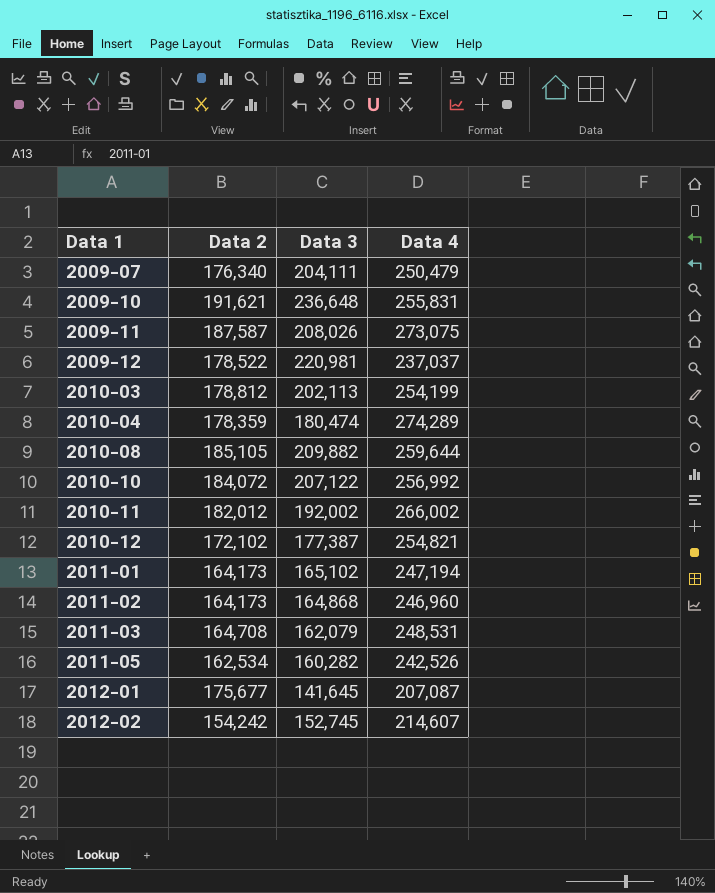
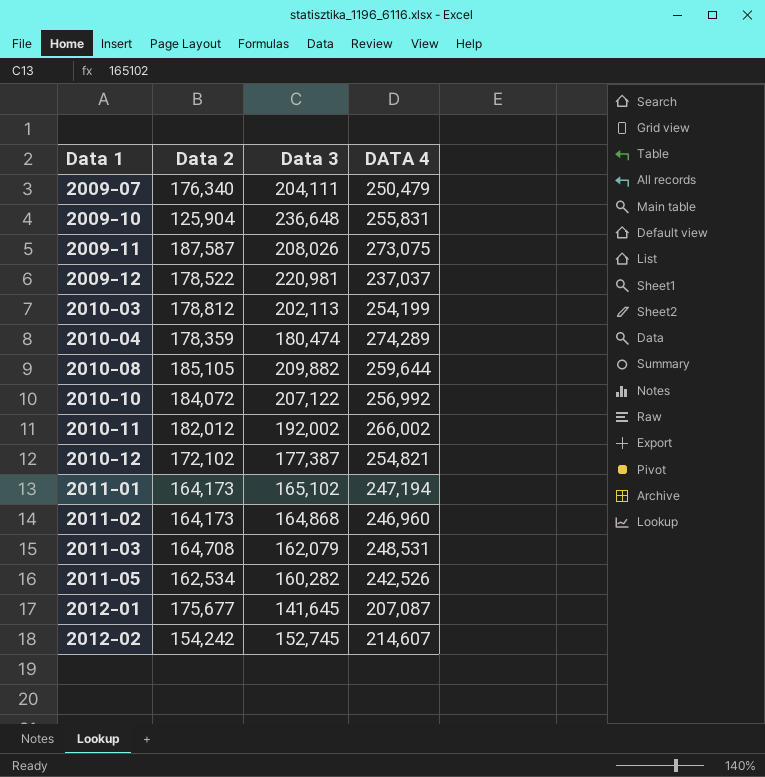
column name: Data 4 -> DATA 4
2009-10 | Data 2: 191,621 -> 125,904

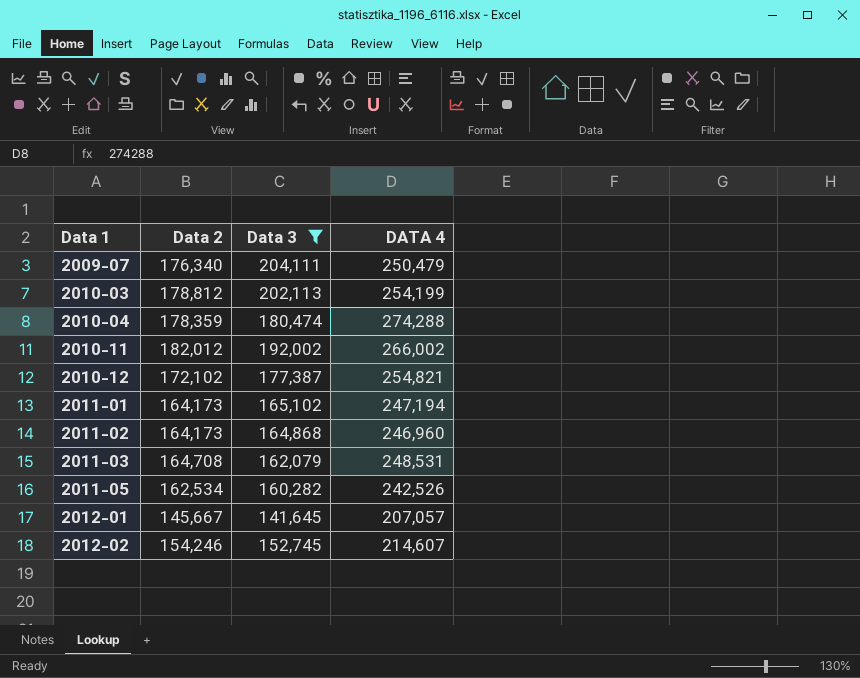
filter: none -> Data 3 <= 204,111
2010-04 | DATA 4: 274,289 -> 274,288
2012-01 | Data 2: 175,677 -> 145,667
2012-01 | DATA 4: 207,087 -> 207,057
2012-02 | Data 2: 154,242 -> 154,246

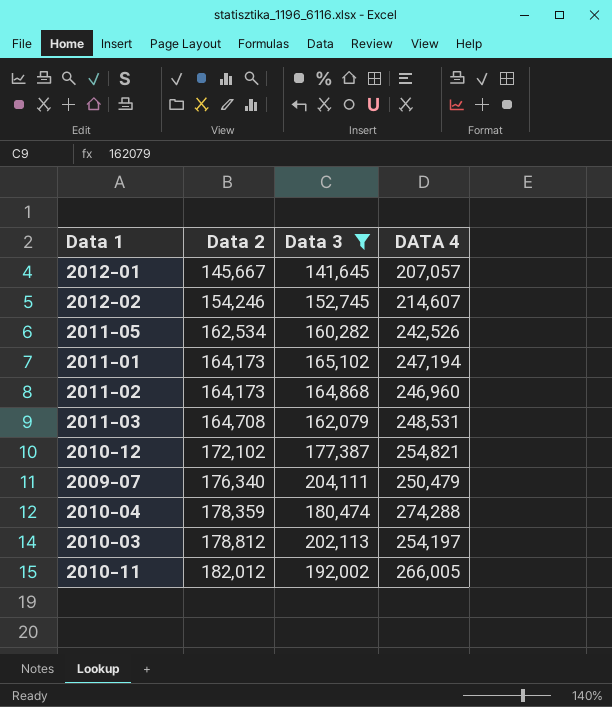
row order: Data 1 ascending -> Data 2 ascending
2010-03 | DATA 4: 254,199 -> 254,197
2010-11 | DATA 4: 266,002 -> 266,005

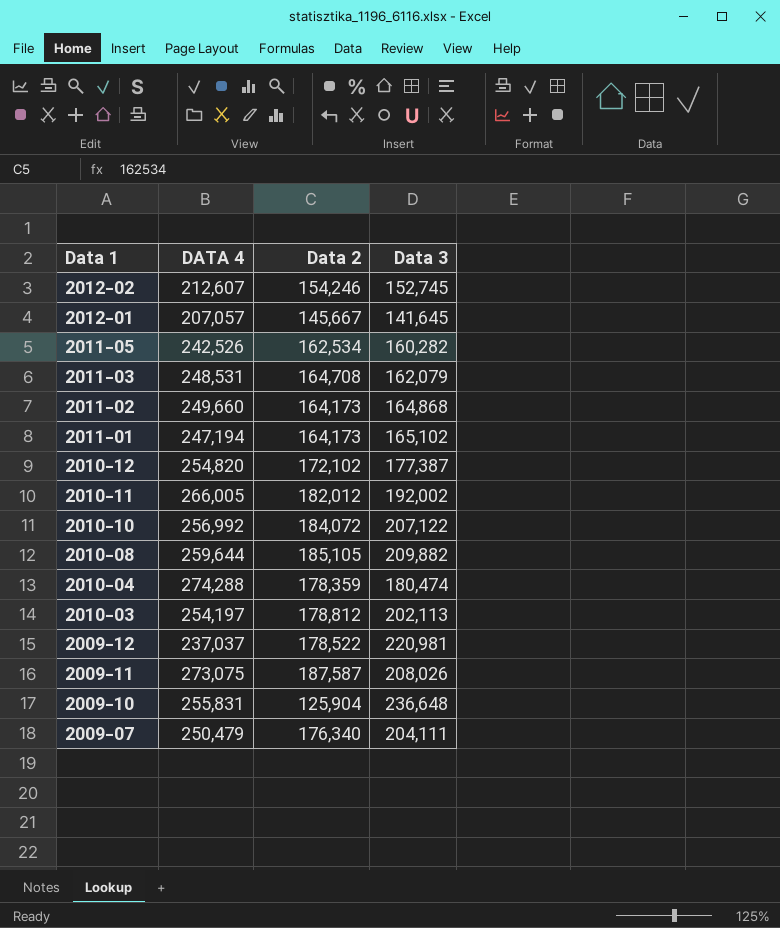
filter: Data 3 <= 204,111 -> none
row order: Data 2 ascending -> Data 1 descending
column DATA 4 | position: 4 -> 2
2012-02 | DATA 4: 214,607 -> 212,607
2011-02 | DATA 4: 246,960 -> 249,660
2010-12 | DATA 4: 254,821 -> 254,820

